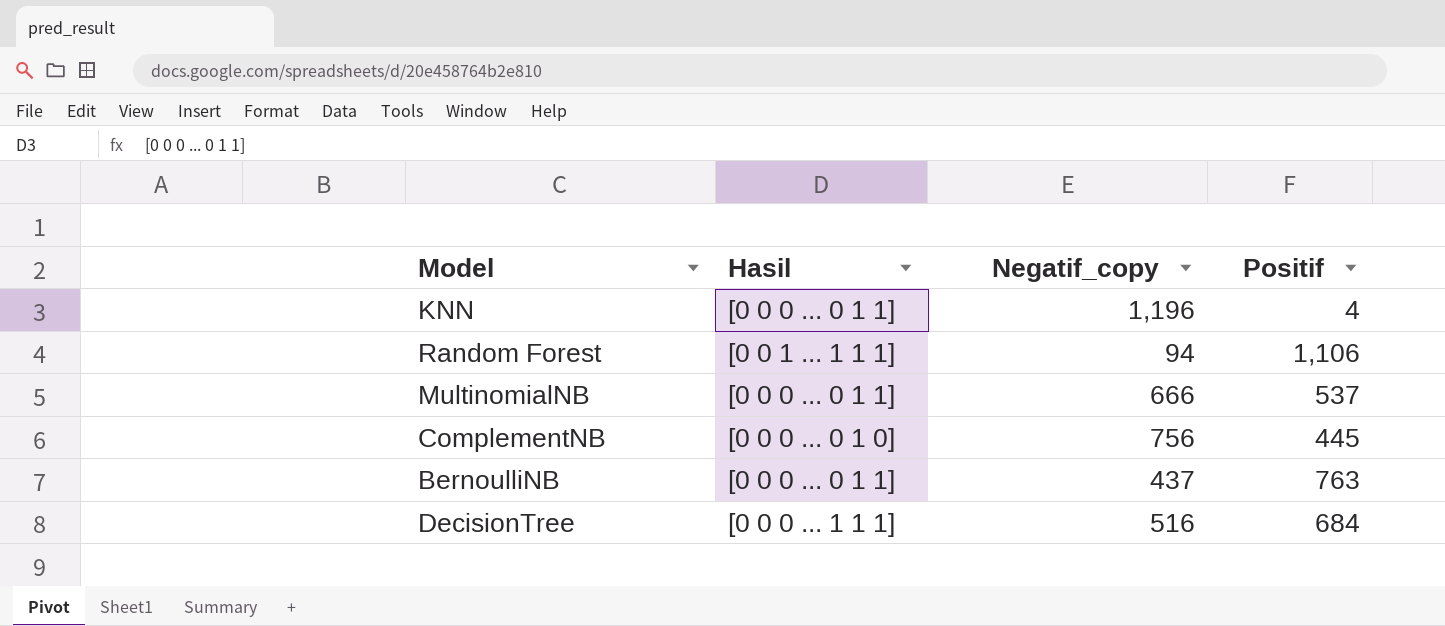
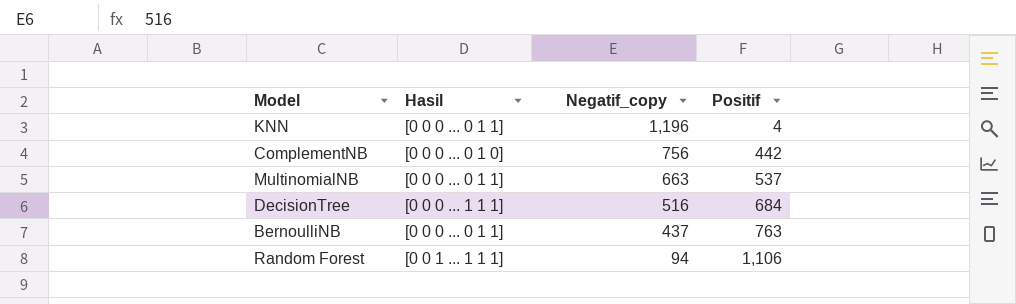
row order: none -> Negatif_copy descending
ComplementNB | Positif: 445 -> 442
MultinomialNB | Negatif_copy: 666 -> 663

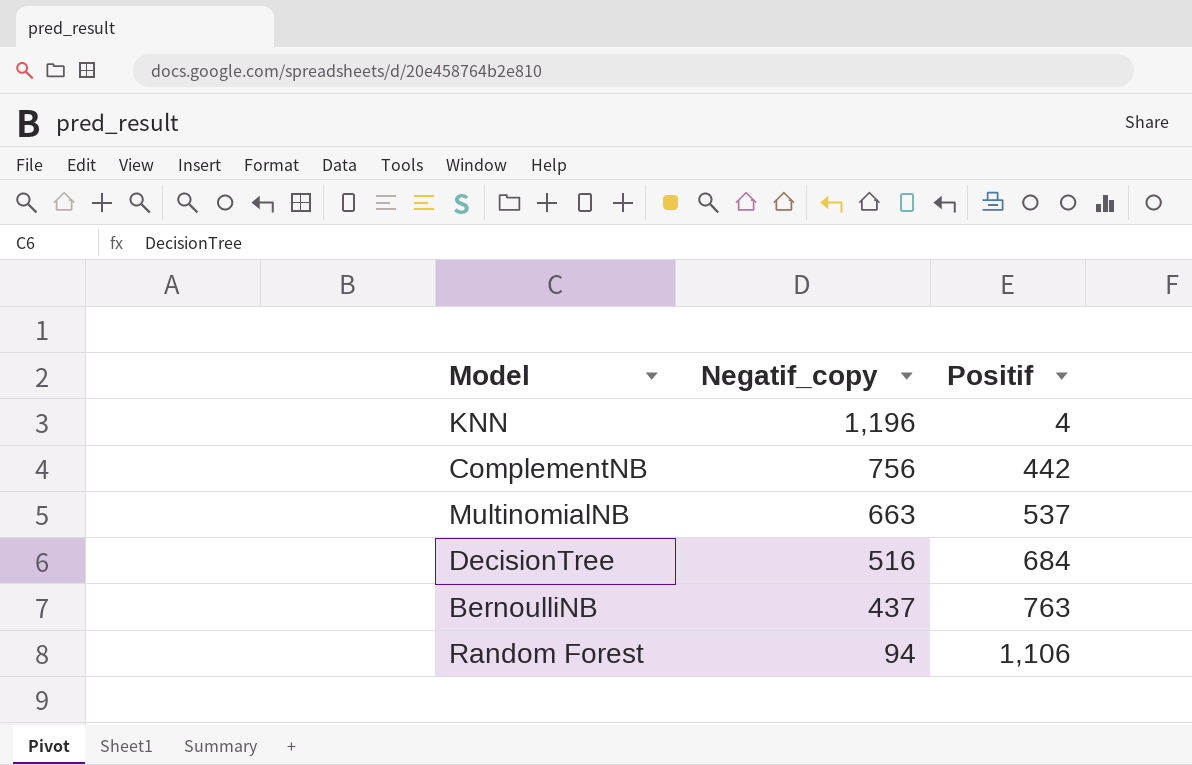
column Hasil | position: 2 -> none

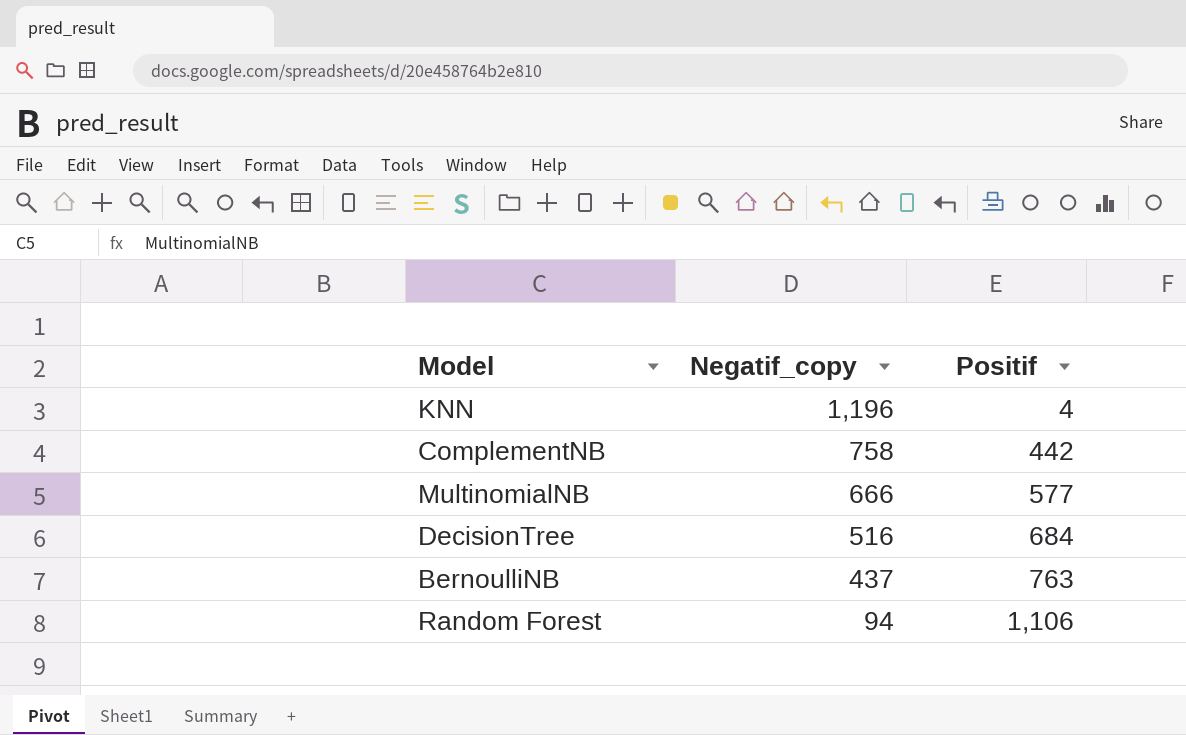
ComplementNB | Negatif_copy: 756 -> 758
MultinomialNB | Negatif_copy: 663 -> 666
MultinomialNB | Positif: 537 -> 577

